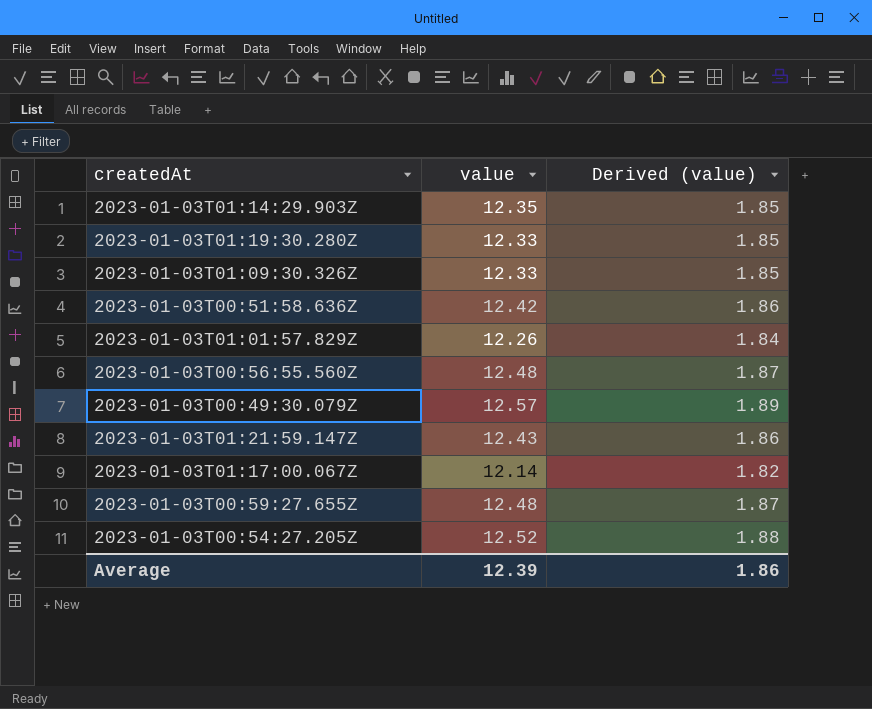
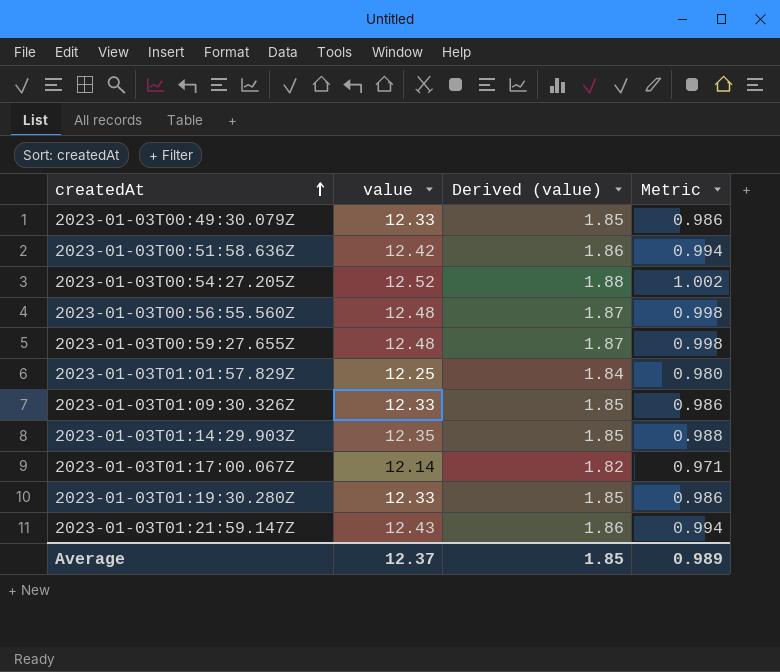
row order: none -> createdAt ascending
column Metric | formula: none -> [value] * 0.08
2023-01-03T00:49:30.079Z | value: 12.57 -> 12.33
2023-01-03T00:49:30.079Z | Derived (value): 1.89 -> 1.85
2023-01-03T01:01:57.829Z | value: 12.26 -> 12.25
Average | value: 12.39 -> 12.37
Average | Derived (value): 1.86 -> 1.85

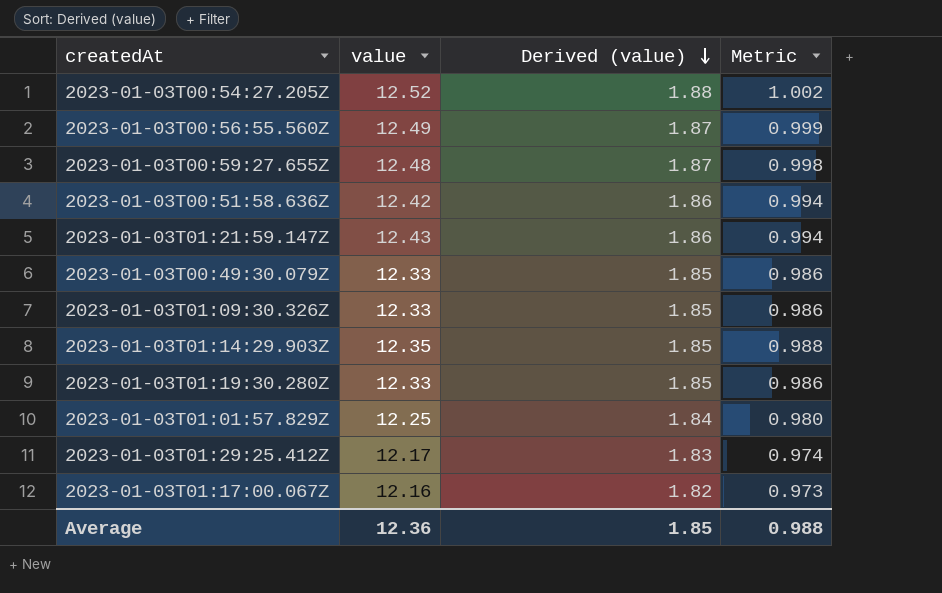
row order: createdAt ascending -> Derived (value) descending
2023-01-03T00:56:55.560Z | value: 12.48 -> 12.49
2023-01-03T00:56:55.560Z | Metric: 0.998 -> 0.999
row 2023-01-03T01:29:25.412Z: none -> 12.17 | 1.83 | 0.974
2023-01-03T01:17:00.067Z | value: 12.14 -> 12.16
2023-01-03T01:17:00.067Z | Metric: 0.971 -> 0.973
Average | value: 12.37 -> 12.36
Average | Metric: 0.989 -> 0.988

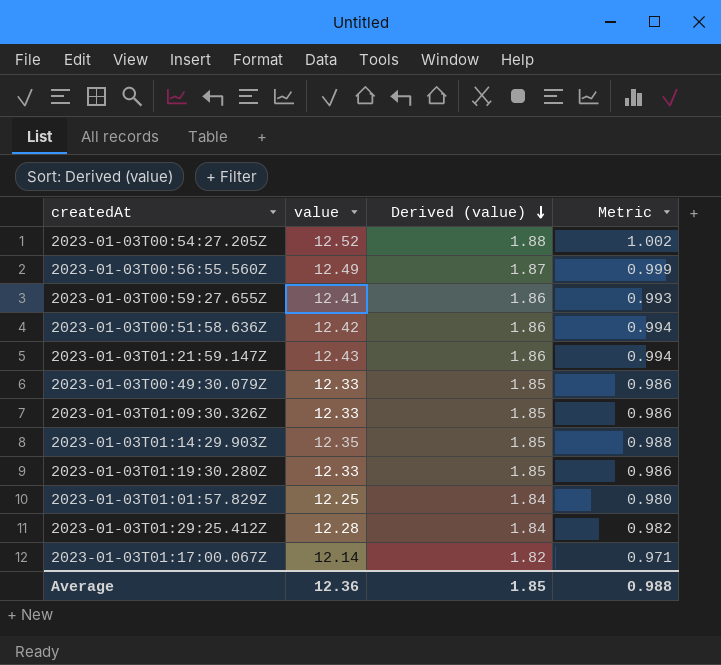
2023-01-03T00:59:27.655Z | value: 12.48 -> 12.41
2023-01-03T00:59:27.655Z | Derived (value): 1.87 -> 1.86
2023-01-03T00:59:27.655Z | Metric: 0.998 -> 0.993
2023-01-03T01:29:25.412Z | value: 12.17 -> 12.28
2023-01-03T01:29:25.412Z | Derived (value): 1.83 -> 1.84
2023-01-03T01:29:25.412Z | Metric: 0.974 -> 0.982
2023-01-03T01:17:00.067Z | value: 12.16 -> 12.14
2023-01-03T01:17:00.067Z | Metric: 0.973 -> 0.971

